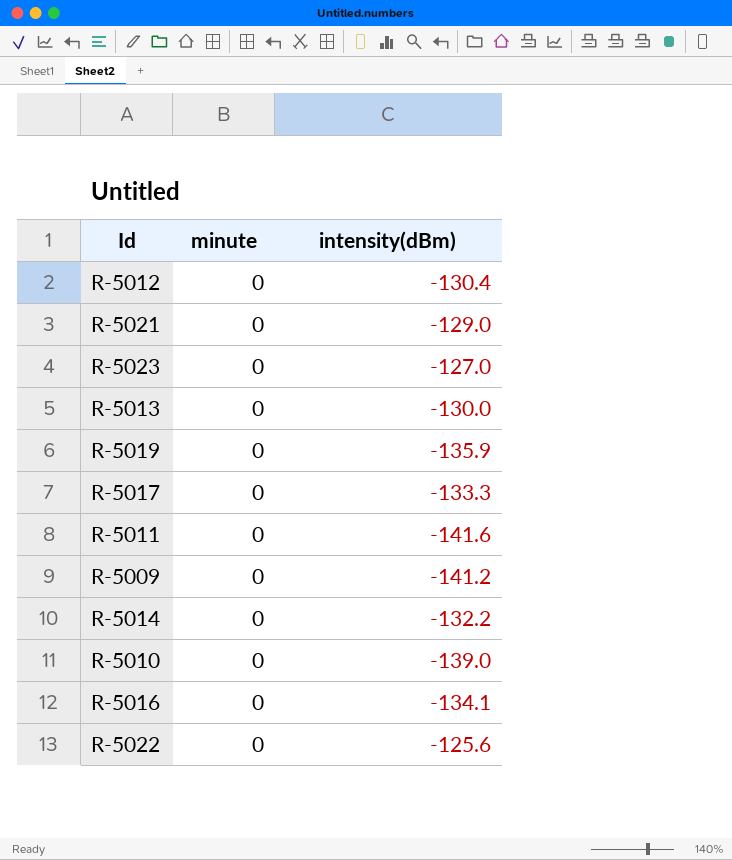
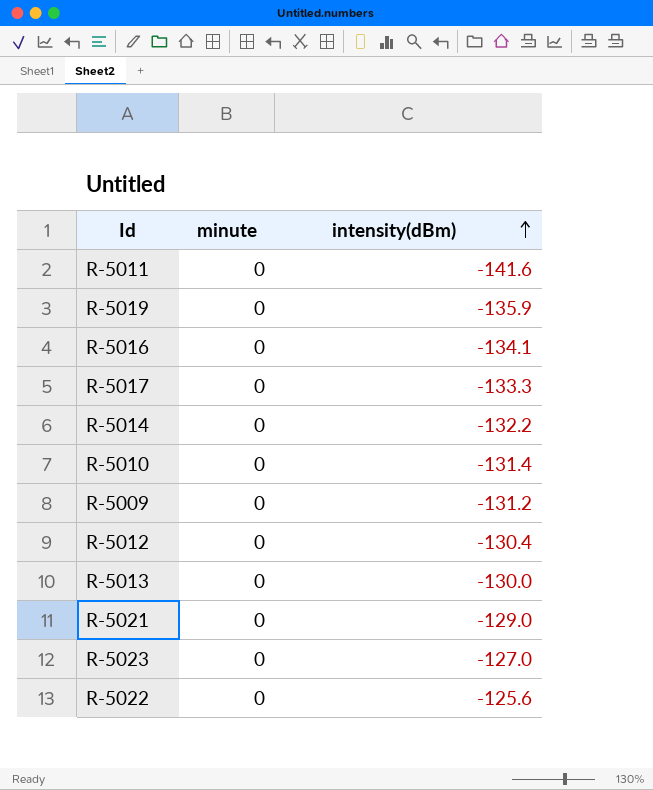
row order: none -> intensity(dBm) ascending
R-5010 | intensity(dBm): -139.0 -> -131.4
R-5009 | intensity(dBm): -141.2 -> -131.2

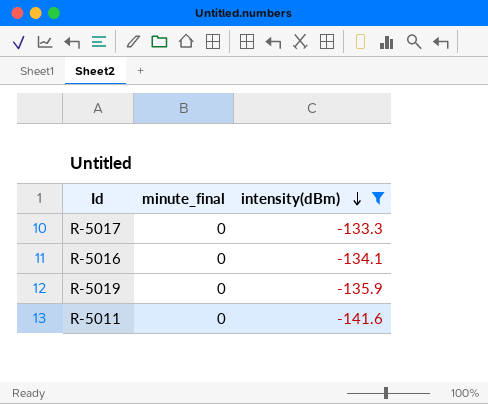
filter: none -> intensity(dBm) <= -133.3
row order: intensity(dBm) ascending -> intensity(dBm) descending
column name: minute -> minute_final

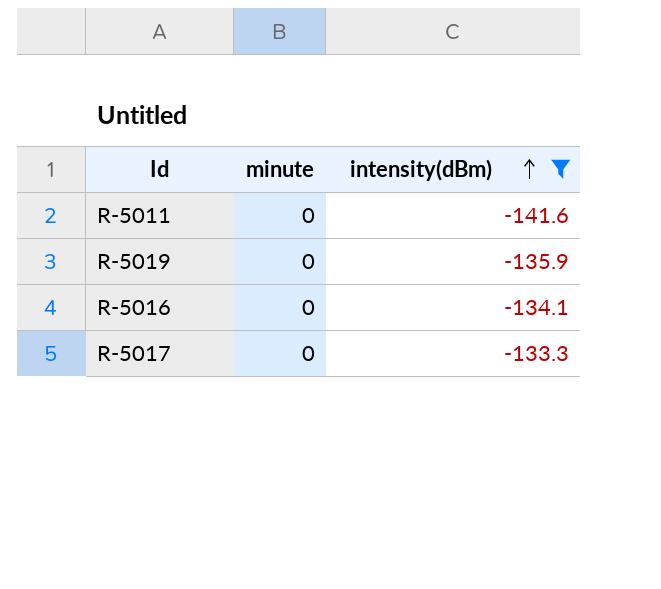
row order: intensity(dBm) descending -> intensity(dBm) ascending
column name: minute_final -> minute

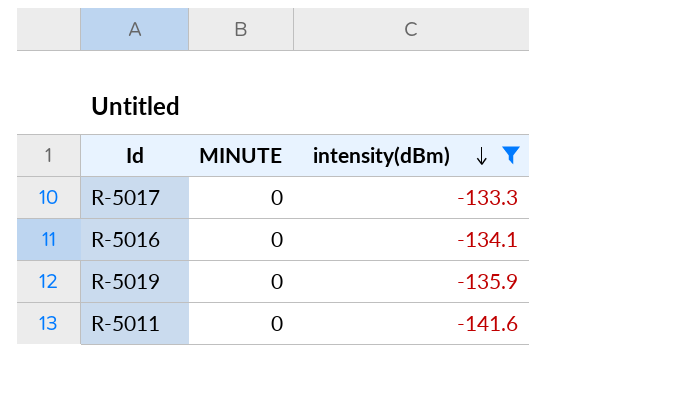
row order: intensity(dBm) ascending -> intensity(dBm) descending
column name: minute -> MINUTE

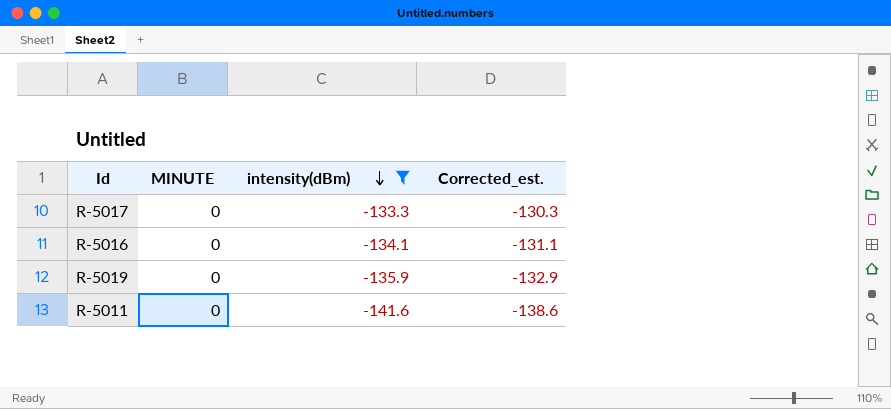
column Corrected_est. | formula: none -> [intensity(dBm)] + 3

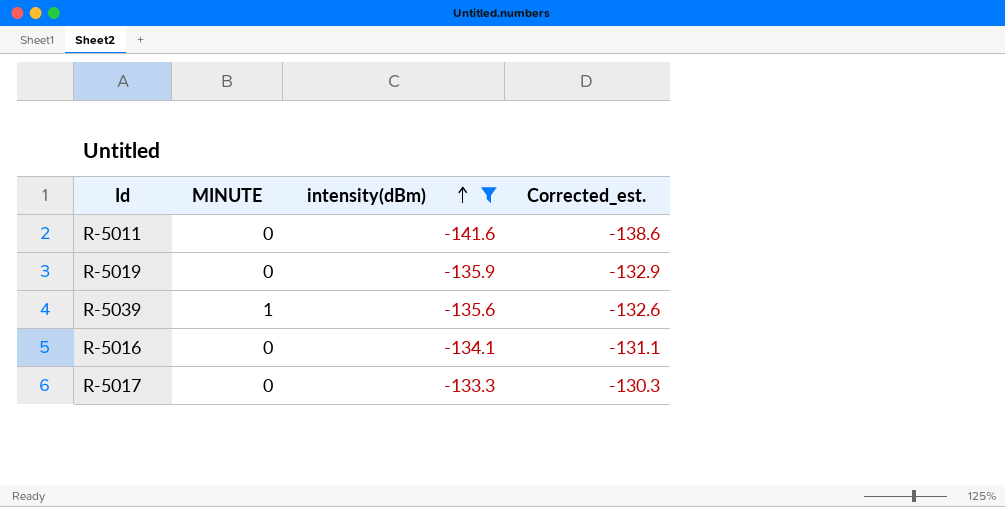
row order: intensity(dBm) descending -> intensity(dBm) ascending
row R-5039: none -> 1 | -135.6 | -132.6

